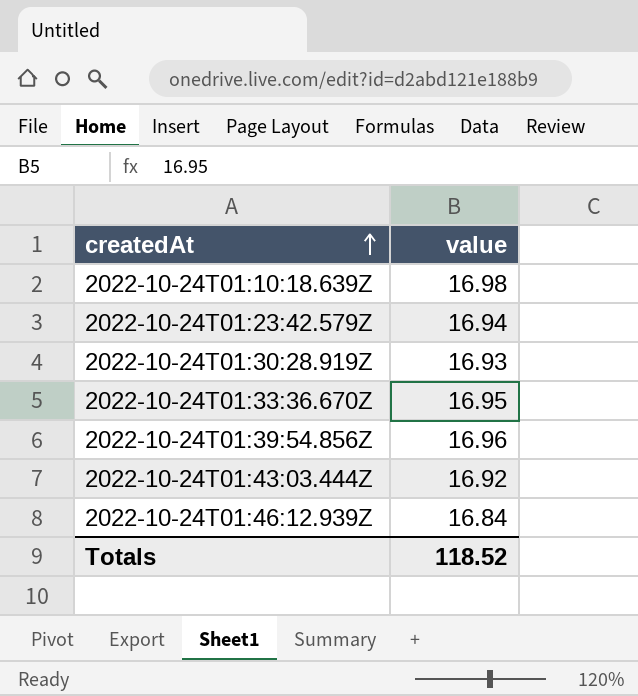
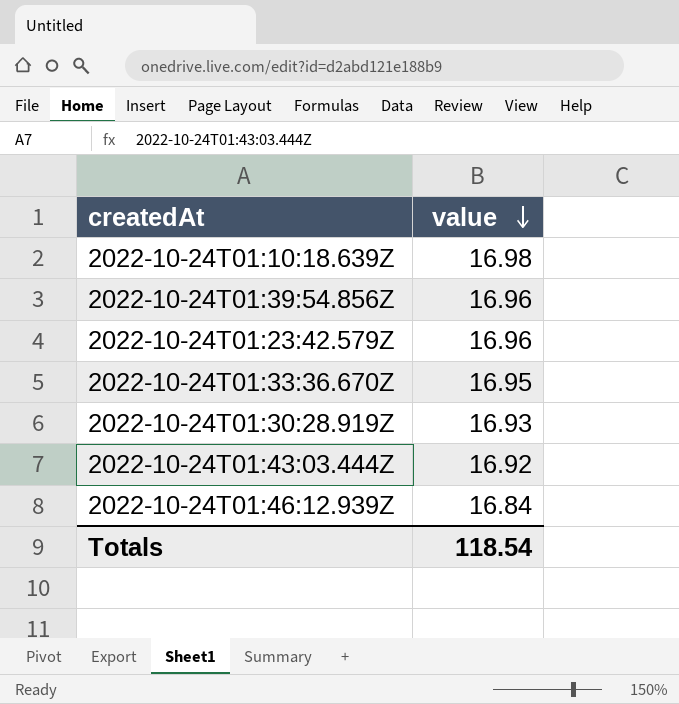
row order: createdAt ascending -> value descending
2022-10-24T01:23:42.579Z | value: 16.94 -> 16.96
Totals | value: 118.52 -> 118.54

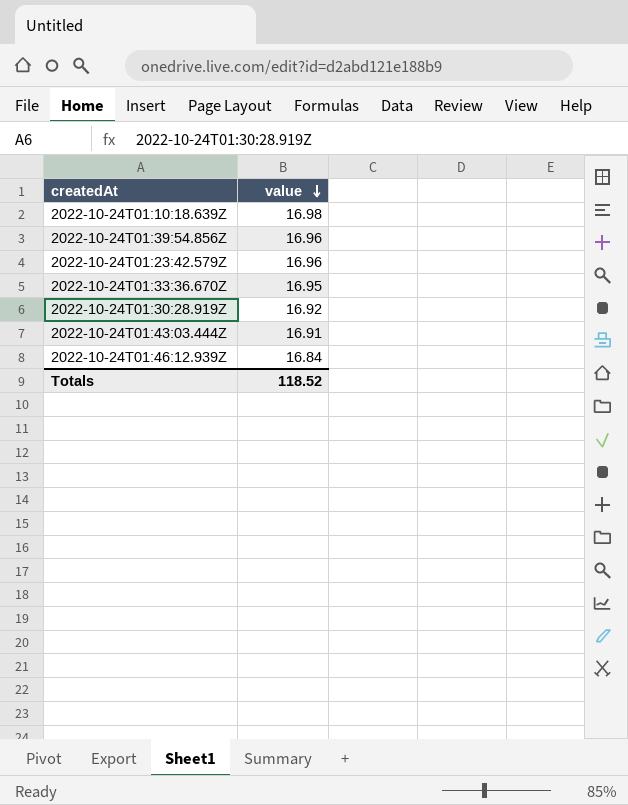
2022-10-24T01:30:28.919Z | value: 16.93 -> 16.92
2022-10-24T01:43:03.444Z | value: 16.92 -> 16.91
Totals | value: 118.54 -> 118.52

